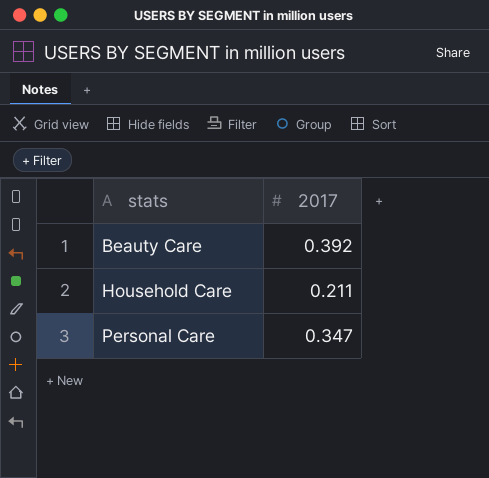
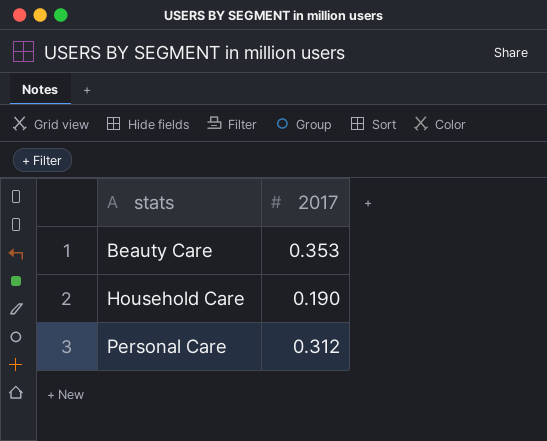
Beauty Care | 2017: 0.392 -> 0.353
Household Care | 2017: 0.211 -> 0.190
Personal Care | 2017: 0.347 -> 0.312

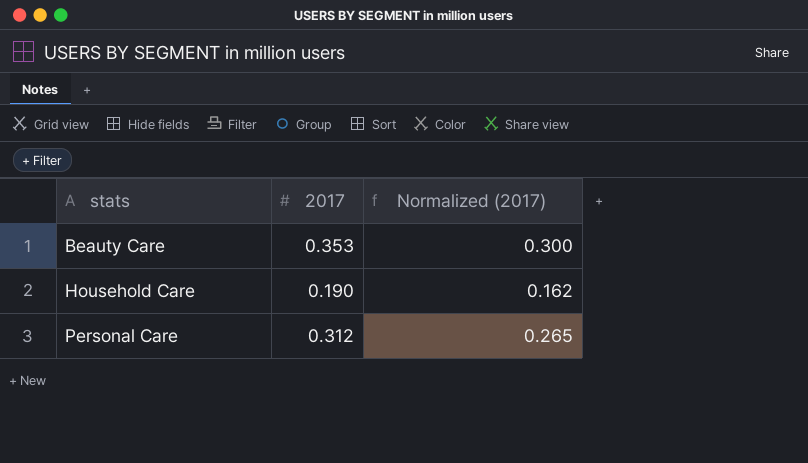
column Normalized (2017) | formula: none -> [2017] * 0.85

